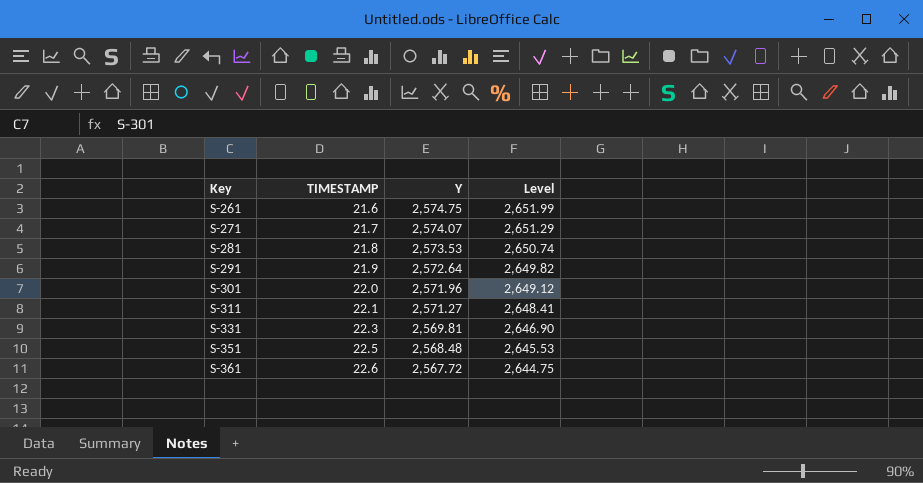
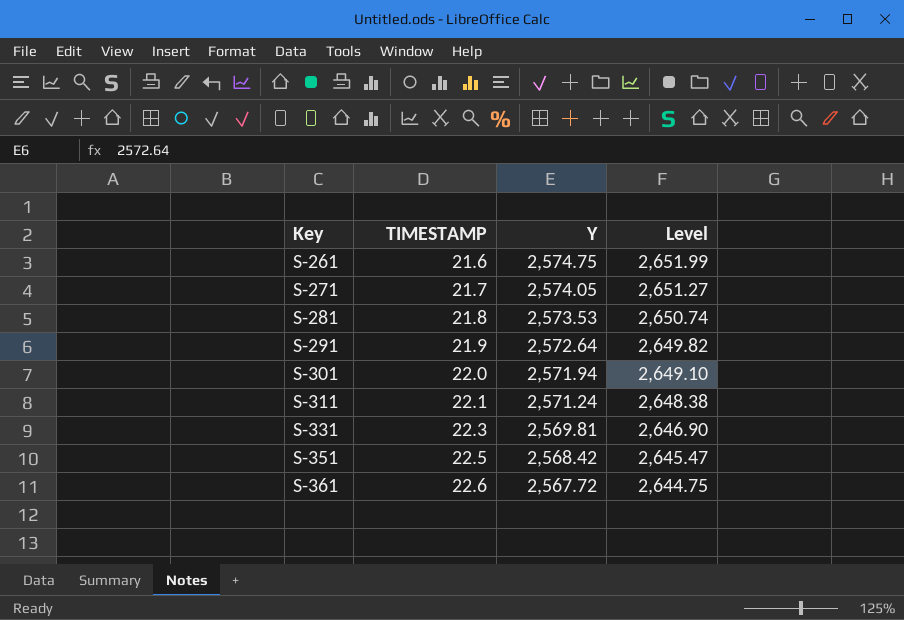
S-271 | Y: 2,574.07 -> 2,574.05
S-271 | Level: 2,651.29 -> 2,651.27
S-301 | Y: 2,571.96 -> 2,571.94
S-301 | Level: 2,649.12 -> 2,649.10
S-311 | Y: 2,571.27 -> 2,571.24
S-311 | Level: 2,648.41 -> 2,648.38
S-351 | Y: 2,568.48 -> 2,568.42
S-351 | Level: 2,645.53 -> 2,645.47

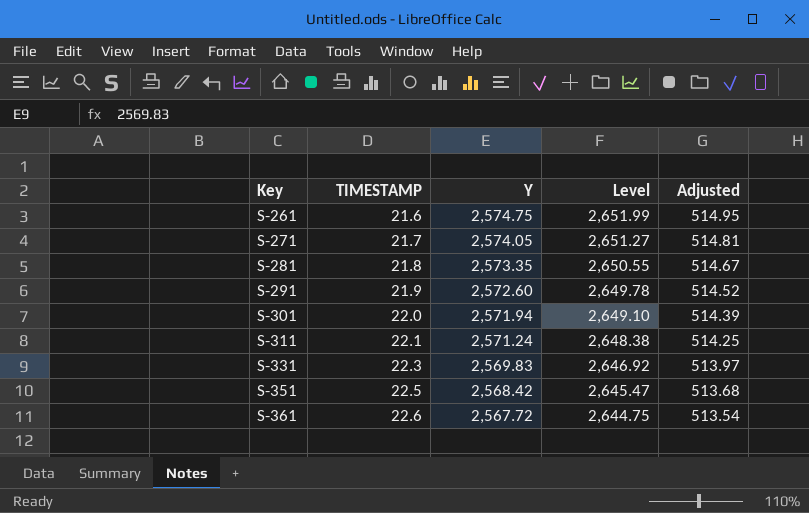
column Adjusted | formula: none -> [Y] * 0.2
S-281 | Y: 2,573.53 -> 2,573.35
S-281 | Level: 2,650.74 -> 2,650.55
S-291 | Y: 2,572.64 -> 2,572.60
S-291 | Level: 2,649.82 -> 2,649.78
S-331 | Y: 2,569.81 -> 2,569.83
S-331 | Level: 2,646.90 -> 2,646.92

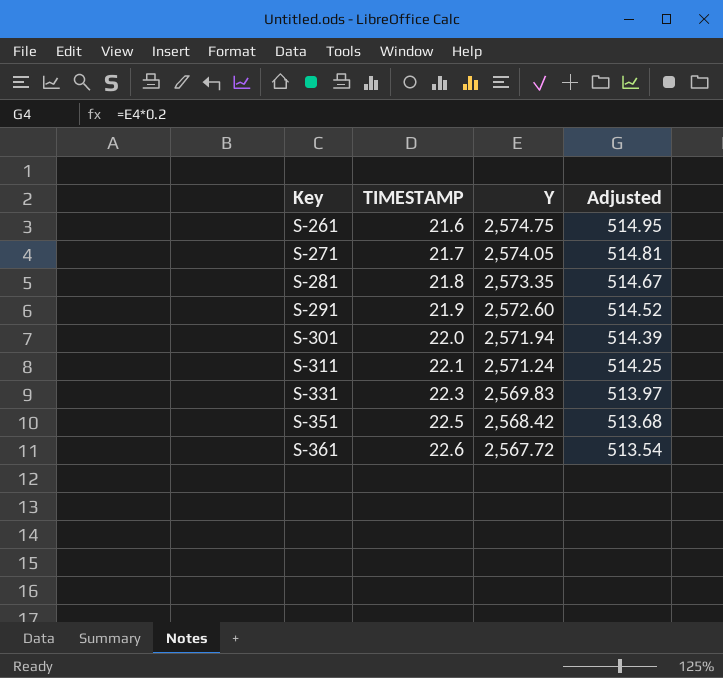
column Level | formula: [Y] * 1.03 -> none

